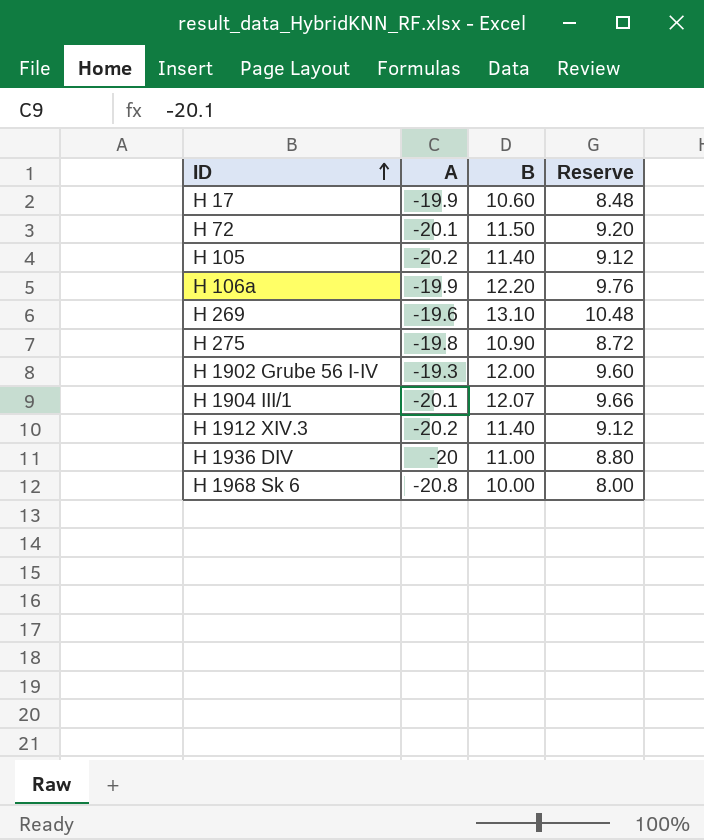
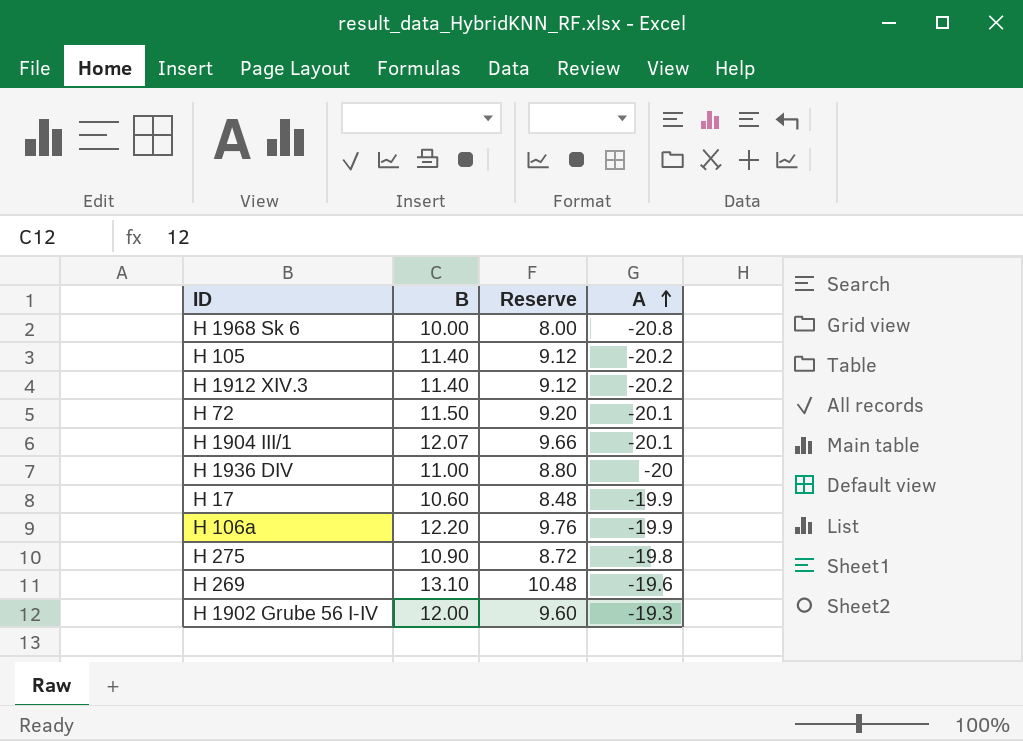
row order: ID ascending -> A ascending
column A | position: 2 -> 4

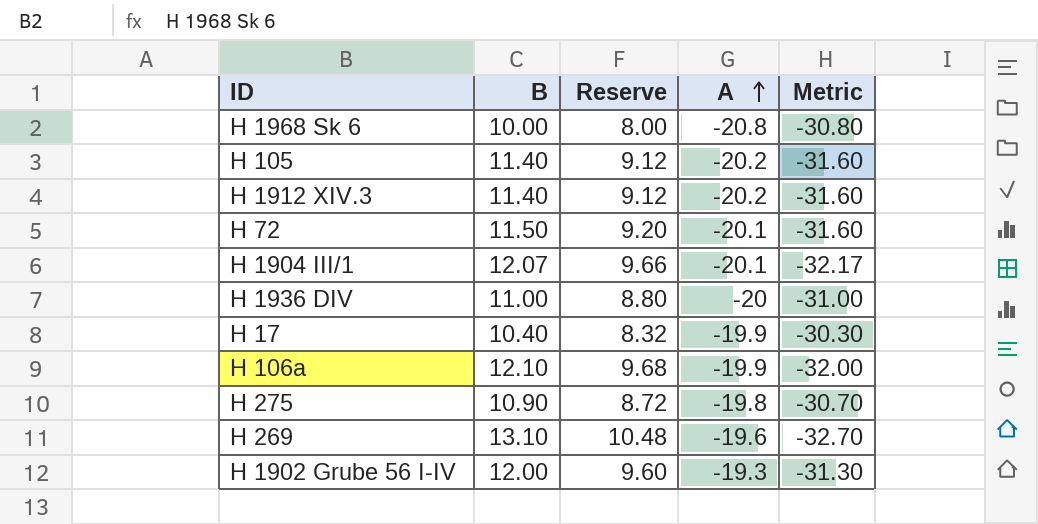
column Metric | formula: none -> [A] - [B]
H 17 | B: 10.60 -> 10.40
H 17 | Reserve: 8.48 -> 8.32
H 106a | B: 12.20 -> 12.10
H 106a | Reserve: 9.76 -> 9.68

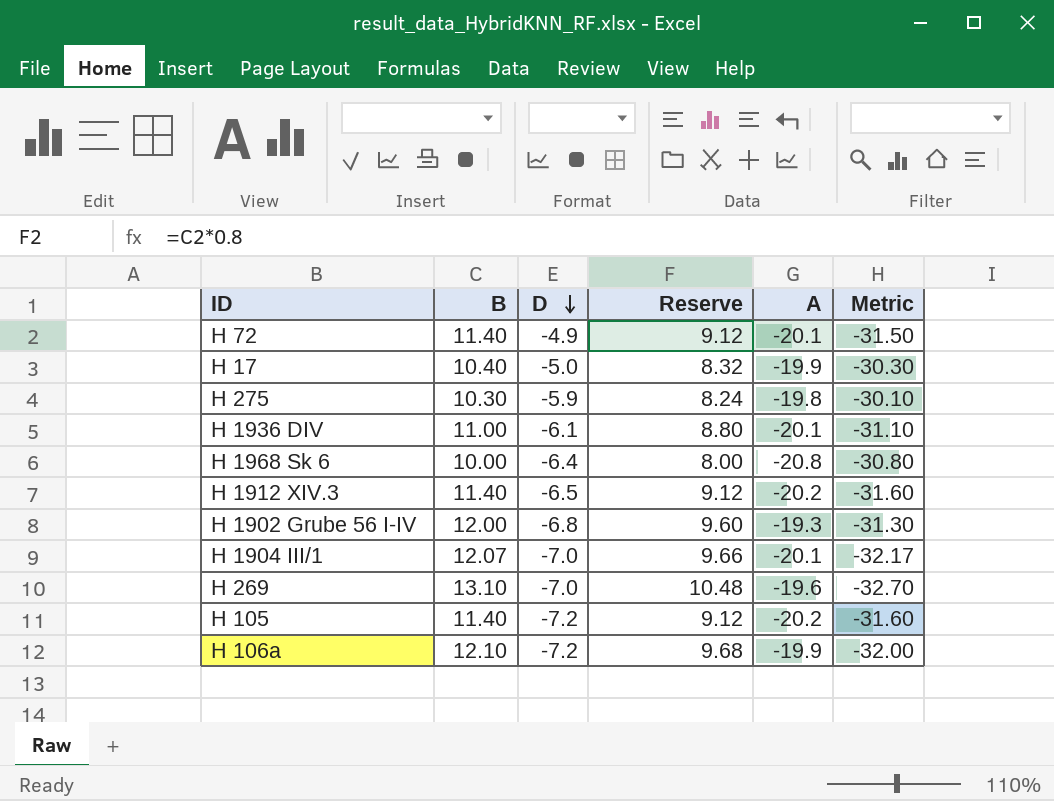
row order: A ascending -> D descending
column D | position: none -> 3
H 72 | B: 11.50 -> 11.40
H 72 | Reserve: 9.20 -> 9.12
H 72 | Metric: -31.60 -> -31.50
H 275 | B: 10.90 -> 10.30
H 275 | Reserve: 8.72 -> 8.24
H 275 | Metric: -30.70 -> -30.10
H 1936 DIV | A: -20 -> -20.1
H 1936 DIV | Metric: -31.00 -> -31.10

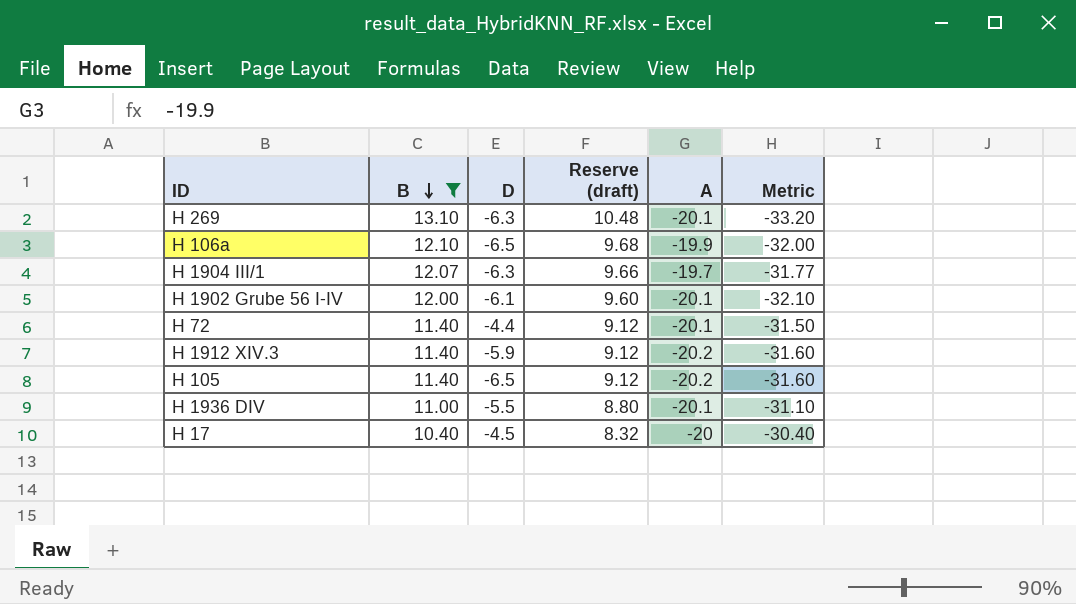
filter: none -> B >= 10.40
row order: D descending -> B descending
column name: Reserve -> Reserve (draft)
H 269 | D: -7.0 -> -6.3
H 269 | A: -19.6 -> -20.1
H 269 | Metric: -32.70 -> -33.20
H 106a | D: -7.2 -> -6.5
H 1904 III/1 | D: -7.0 -> -6.3
H 1904 III/1 | A: -20.1 -> -19.7
H 1904 III/1 | Metric: -32.17 -> -31.77
H 1902 Grube 56 I-IV | D: -6.8 -> -6.1
H 1902 Grube 56 I-IV | A: -19.3 -> -20.1
H 1902 Grube 56 I-IV | Metric: -31.30 -> -32.10
H 72 | D: -4.9 -> -4.4
H 1912 XIV.3 | D: -6.5 -> -5.9
H 105 | D: -7.2 -> -6.5
H 1936 DIV | D: -6.1 -> -5.5
H 17 | D: -5.0 -> -4.5
H 17 | A: -19.9 -> -20
H 17 | Metric: -30.30 -> -30.40

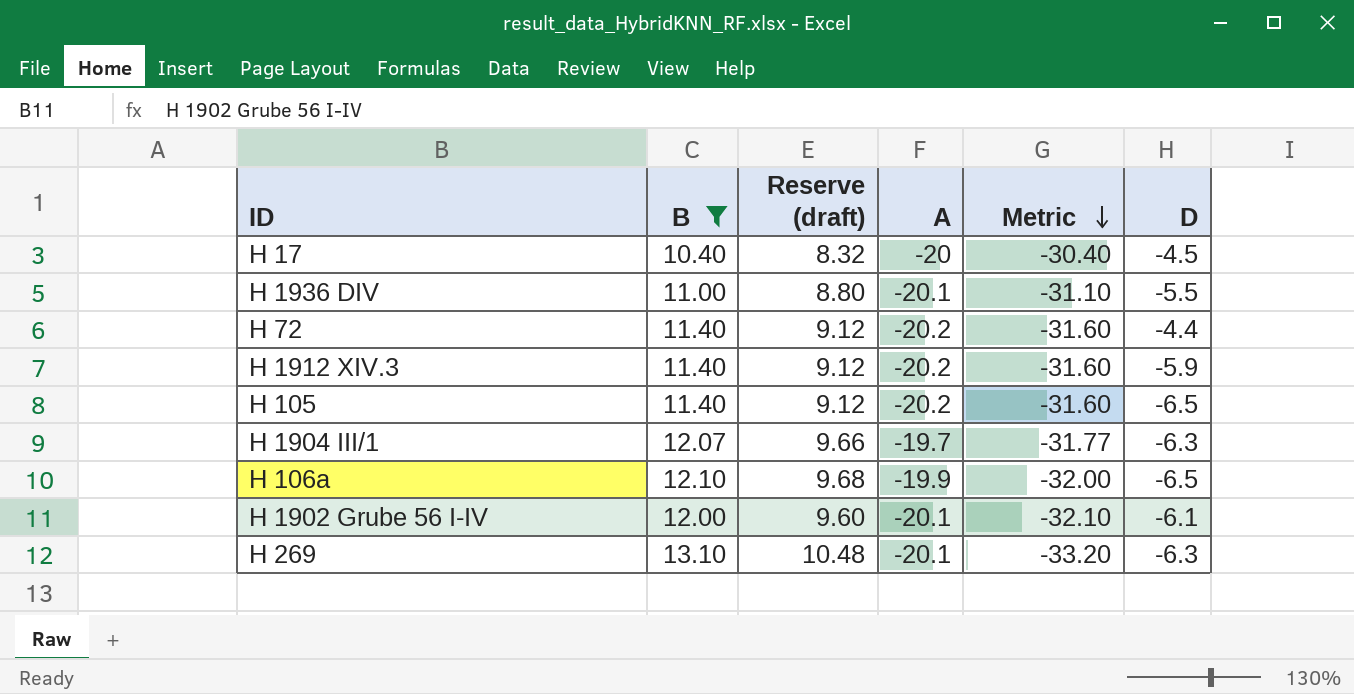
row order: B descending -> Metric descending
column D | position: 3 -> 6
H 72 | A: -20.1 -> -20.2
H 72 | Metric: -31.50 -> -31.60

